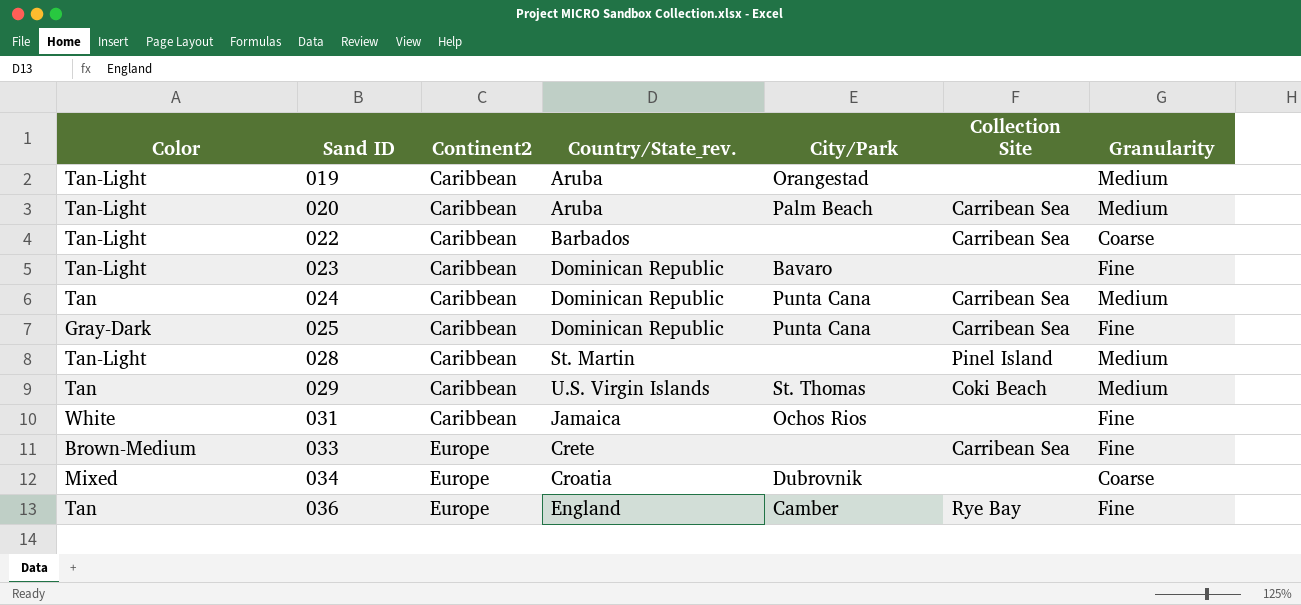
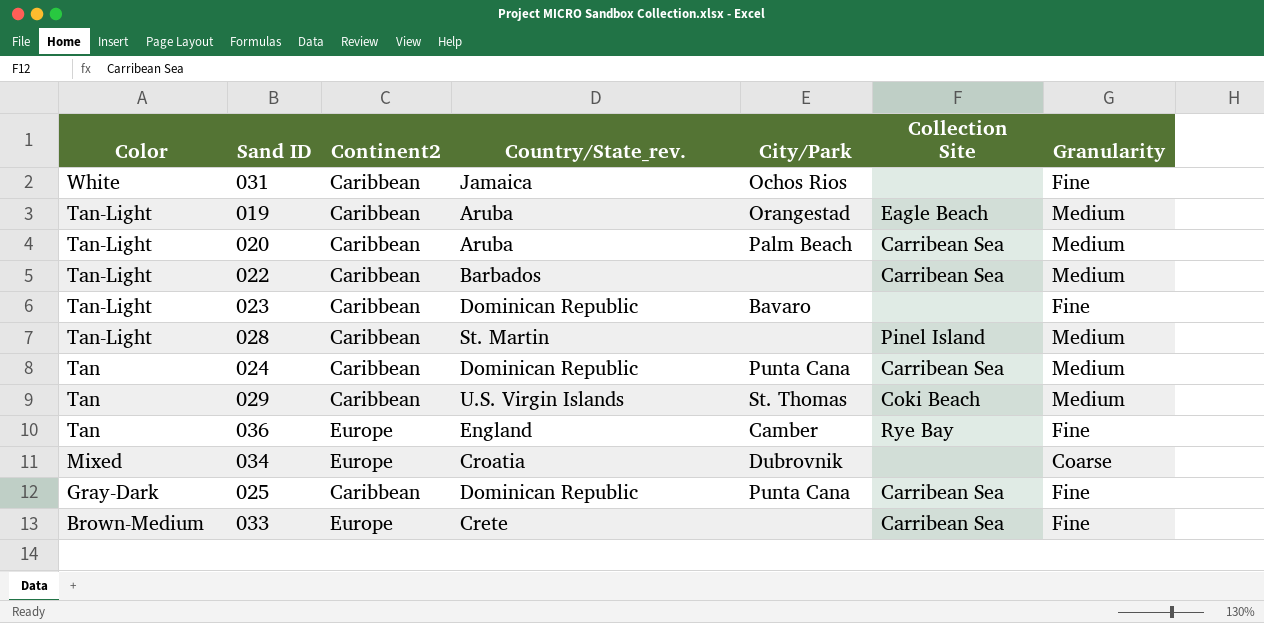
row order: Sand ID ascending -> Color descending
019 | Collection Site: none -> Eagle Beach
022 | Granularity: Coarse -> Medium

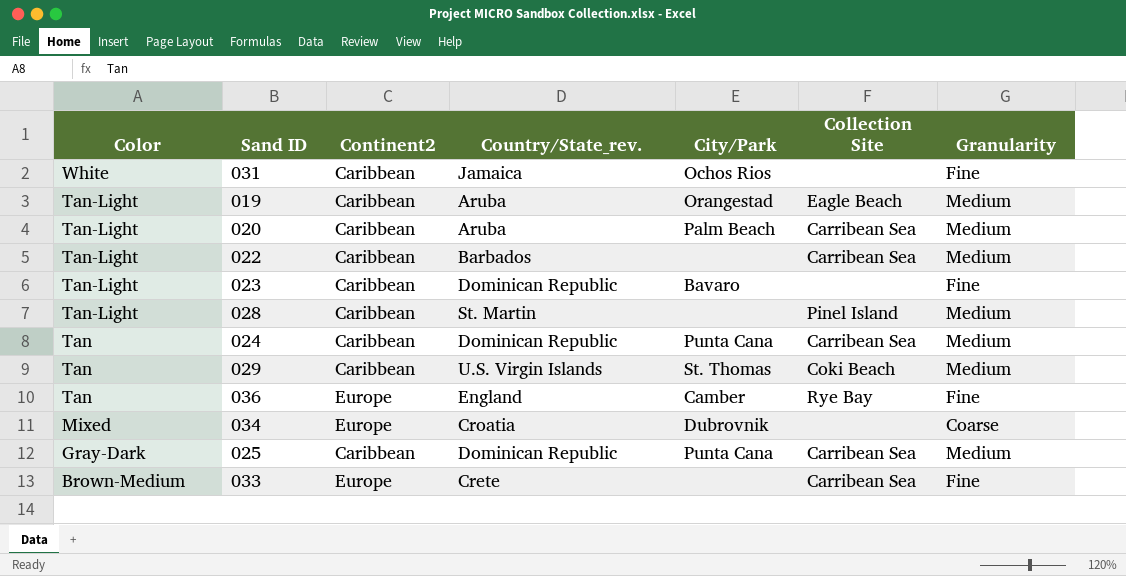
025 | Granularity: Fine -> Medium

